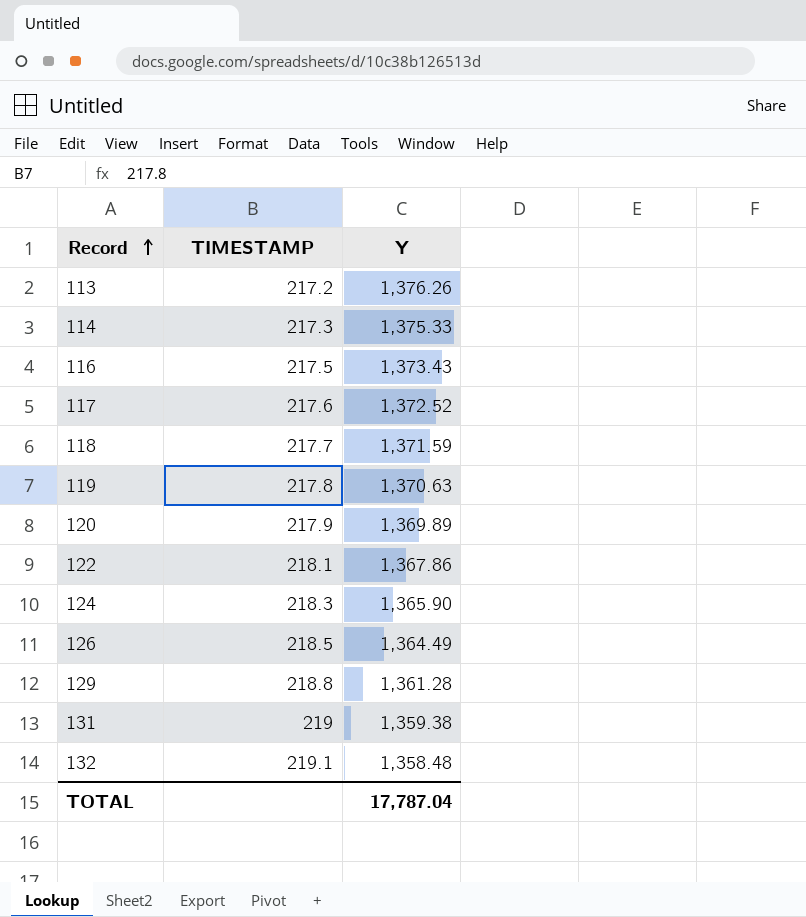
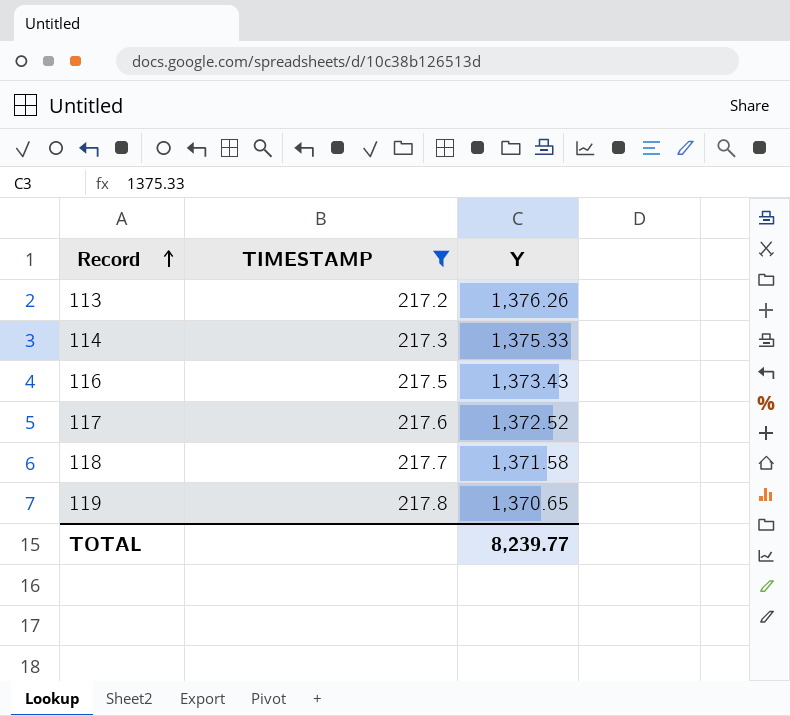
filter: none -> TIMESTAMP <= 217.8
118 | Y: 1,371.59 -> 1,371.58
119 | Y: 1,370.63 -> 1,370.65
TOTAL | Y: 17,787.04 -> 8,239.77

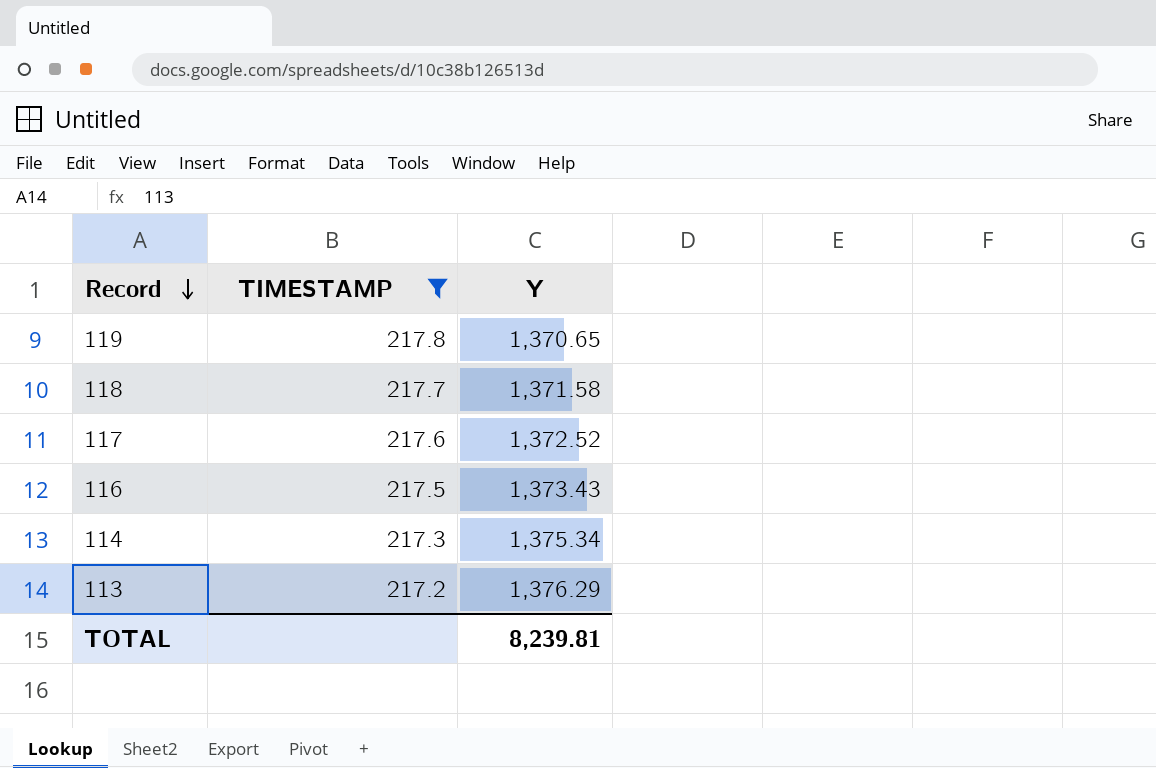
row order: Record ascending -> Record descending
114 | Y: 1,375.33 -> 1,375.34
113 | Y: 1,376.26 -> 1,376.29
TOTAL | Y: 8,239.77 -> 8,239.81

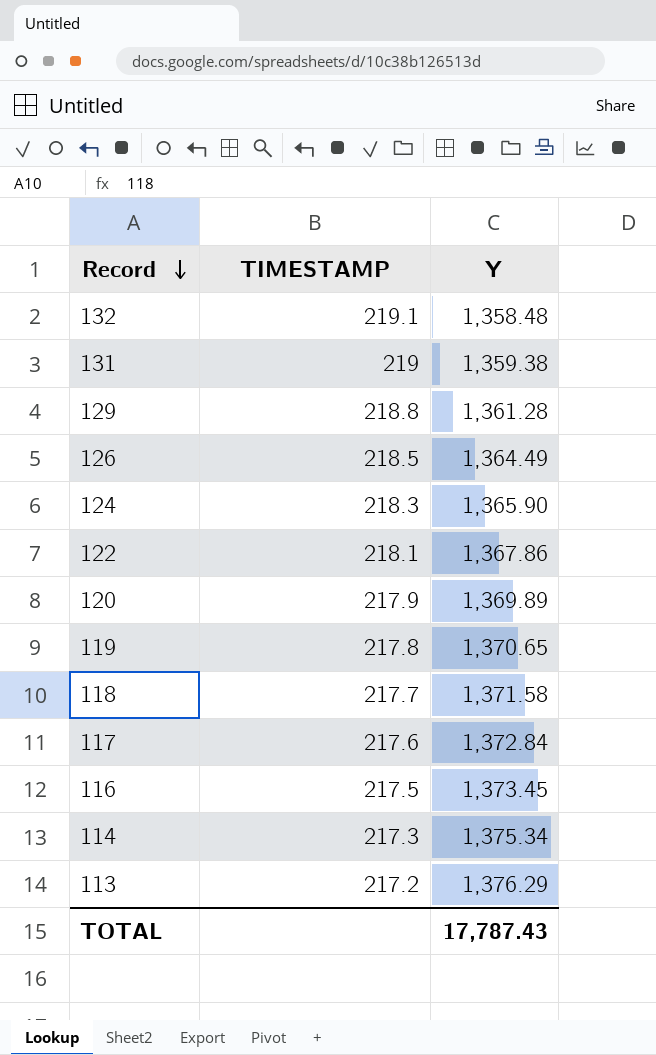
filter: TIMESTAMP <= 217.8 -> none
117 | Y: 1,372.52 -> 1,372.84
116 | Y: 1,373.43 -> 1,373.45
TOTAL | Y: 8,239.81 -> 17,787.43

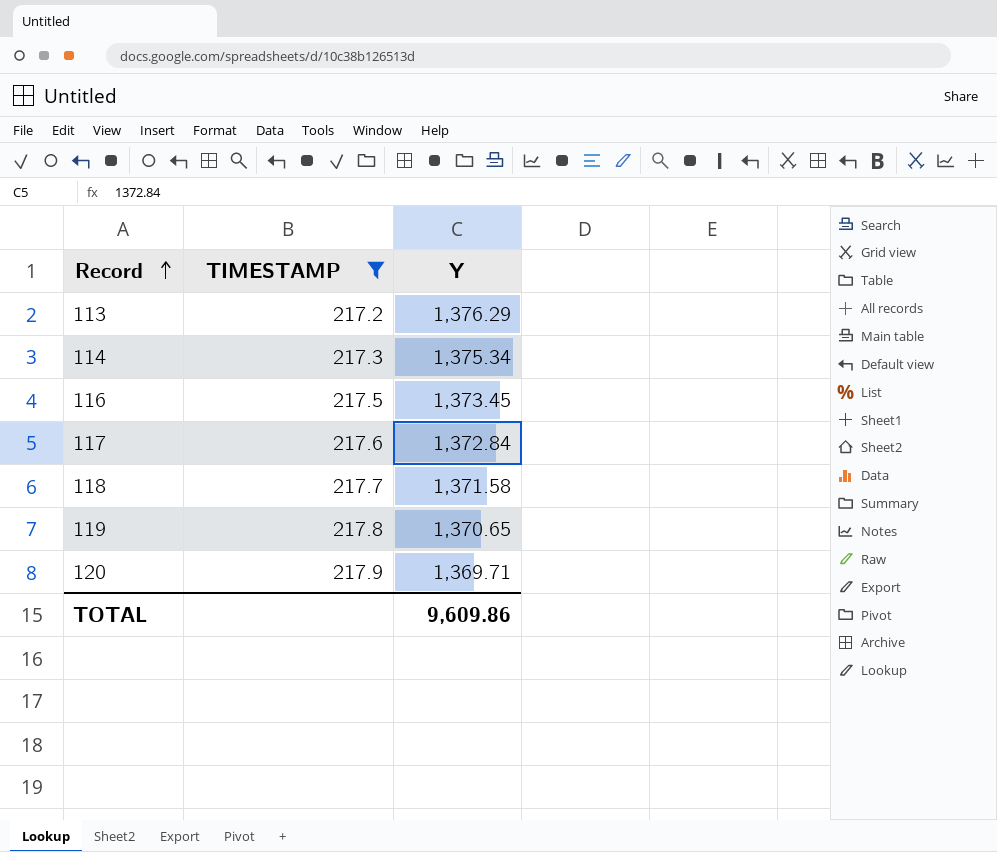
filter: none -> TIMESTAMP <= 217.9
row order: Record descending -> Record ascending
120 | Y: 1,369.89 -> 1,369.71
TOTAL | Y: 17,787.43 -> 9,609.86

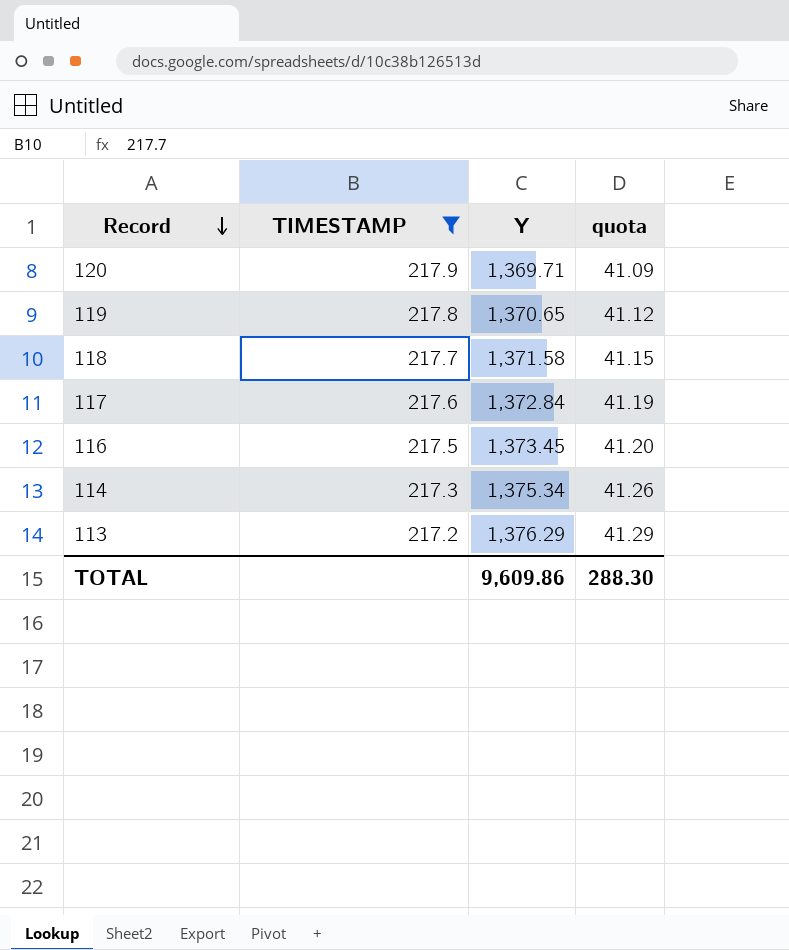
row order: Record ascending -> Record descending
column quota | formula: none -> [Y] * 0.03

